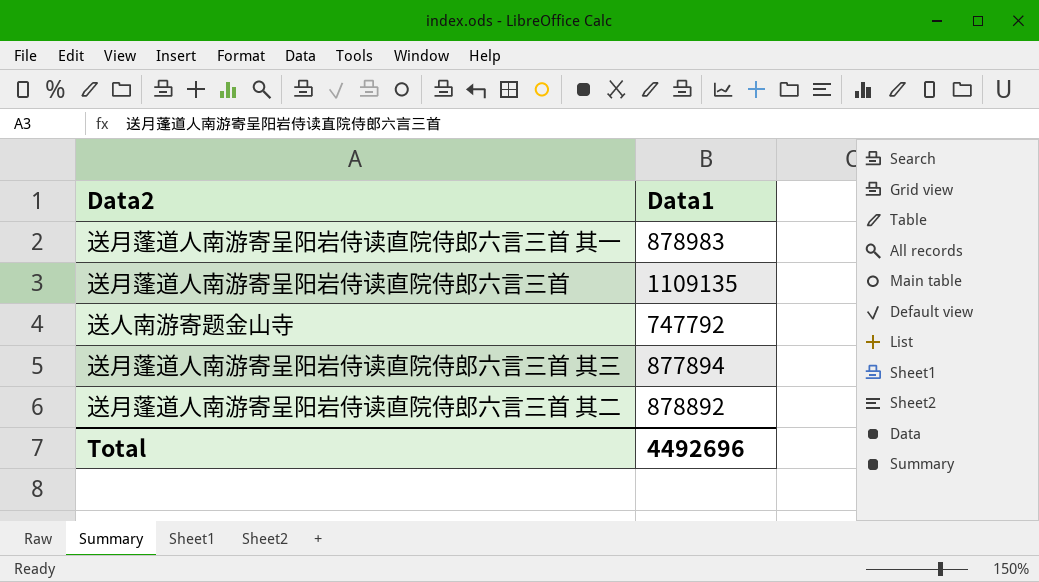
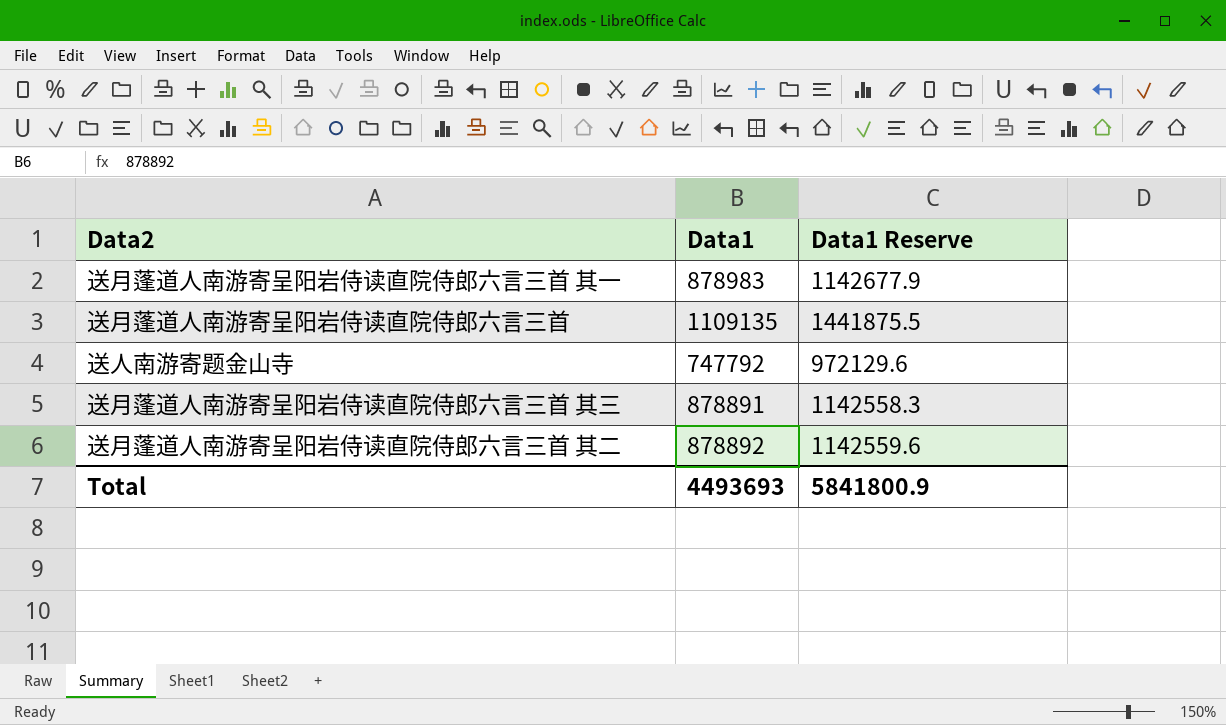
column Data1 Reserve | formula: none -> [Data1] * 1.3
送月蓬道人南游寄呈阳岩侍读直院侍郎六言三首 其三 | Data1: 877894 -> 878891
Total | Data1: 4492696 -> 4493693

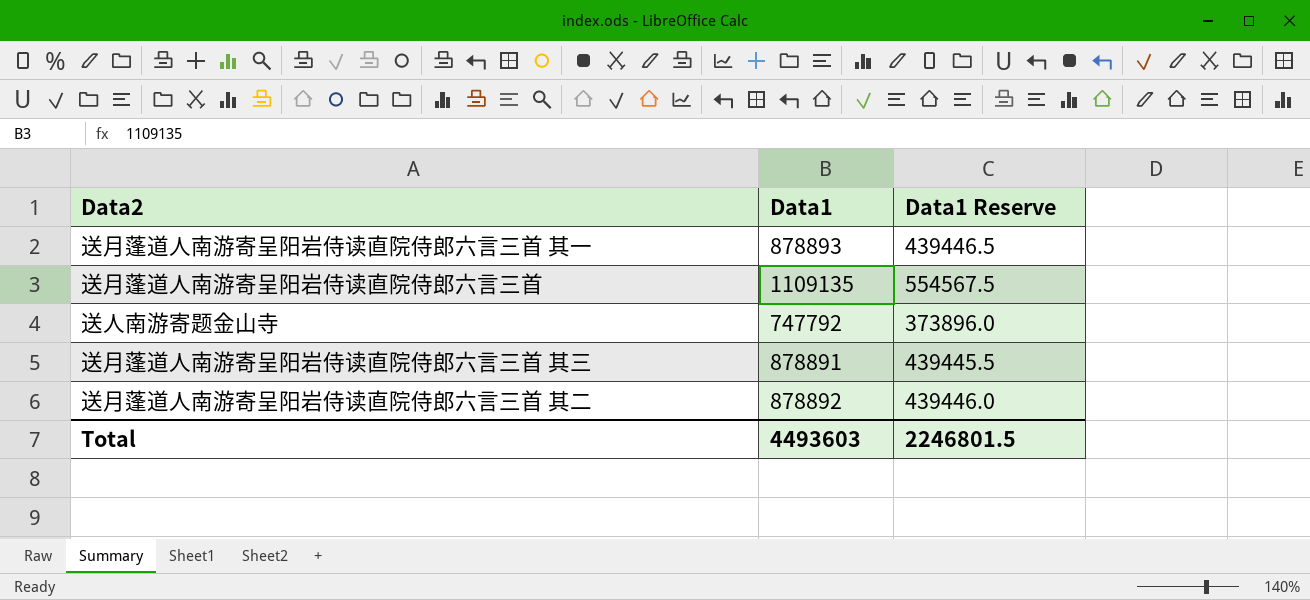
column Data1 Reserve | formula: [Data1] * 1.3 -> [Data1] * 0.5
送月蓬道人南游寄呈阳岩侍读直院侍郎六言三首 其一 | Data1: 878983 -> 878893
Total | Data1: 4493693 -> 4493603
Total | Data1 Reserve: 5841800.9 -> 2246801.5

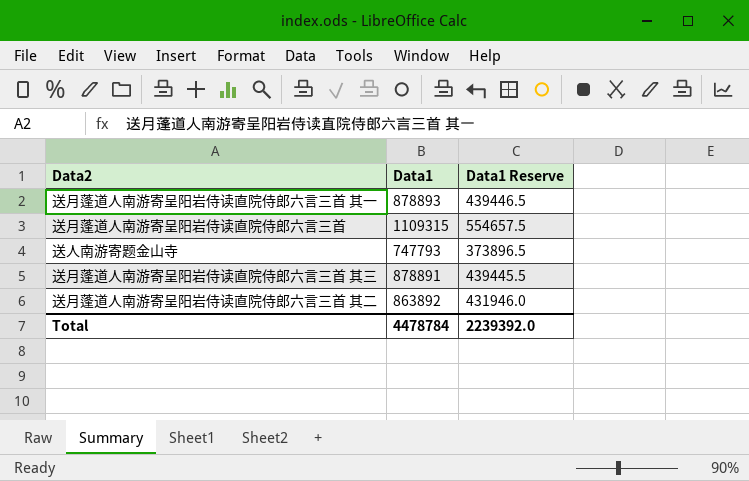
送月蓬道人南游寄呈阳岩侍读直院侍郎六言三首 | Data1: 1109135 -> 1109315
送月蓬道人南游寄呈阳岩侍读直院侍郎六言三首 | Data1 Reserve: 554567.5 -> 554657.5
送人南游寄题金山寺 | Data1: 747792 -> 747793
送人南游寄题金山寺 | Data1 Reserve: 373896.0 -> 373896.5
送月蓬道人南游寄呈阳岩侍读直院侍郎六言三首 其二 | Data1: 878892 -> 863892
送月蓬道人南游寄呈阳岩侍读直院侍郎六言三首 其二 | Data1 Reserve: 439446.0 -> 431946.0
Total | Data1: 4493603 -> 4478784
Total | Data1 Reserve: 2246801.5 -> 2239392.0

